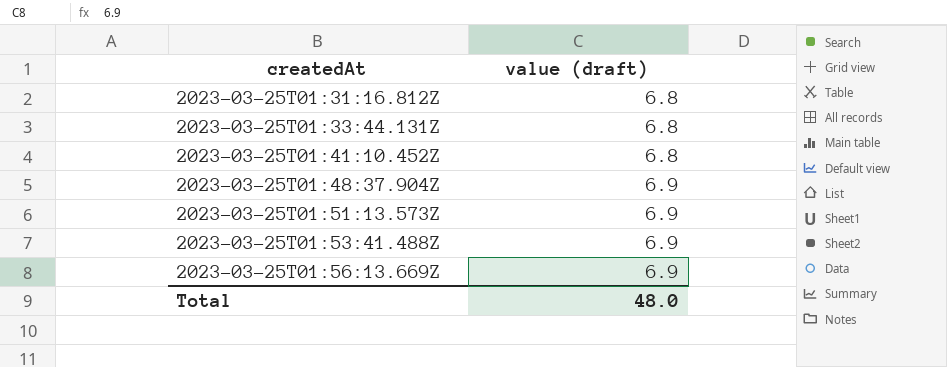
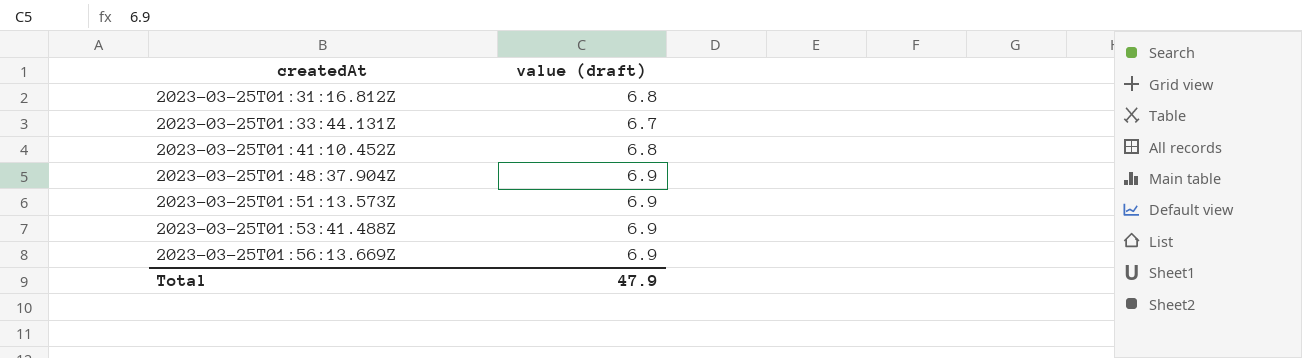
2023-03-25T01:33:44.131Z | value (draft): 6.8 -> 6.7
Total | value (draft): 48.0 -> 47.9

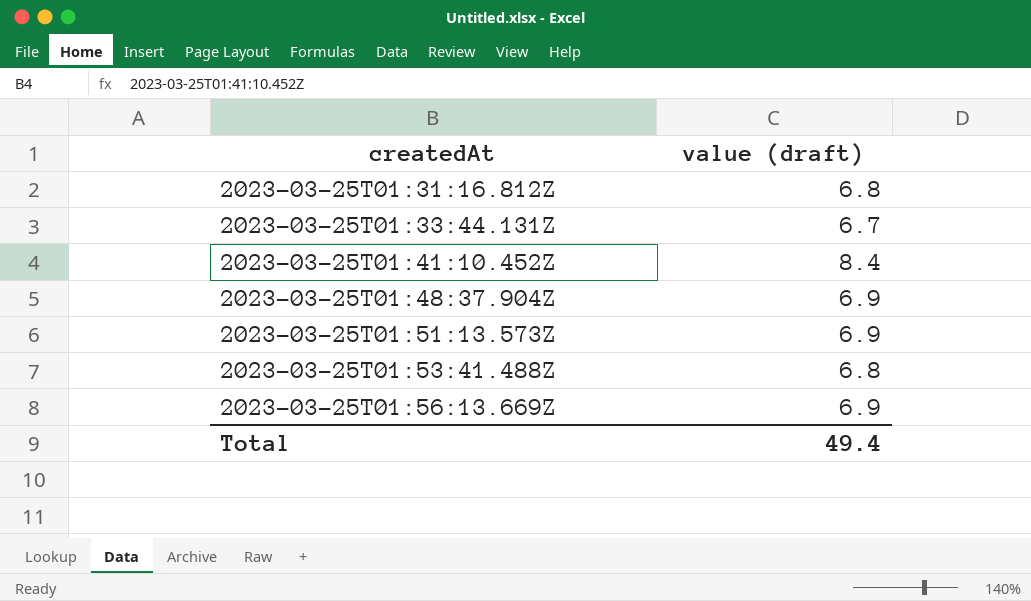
2023-03-25T01:41:10.452Z | value (draft): 6.8 -> 8.4
2023-03-25T01:53:41.488Z | value (draft): 6.9 -> 6.8
Total | value (draft): 47.9 -> 49.4

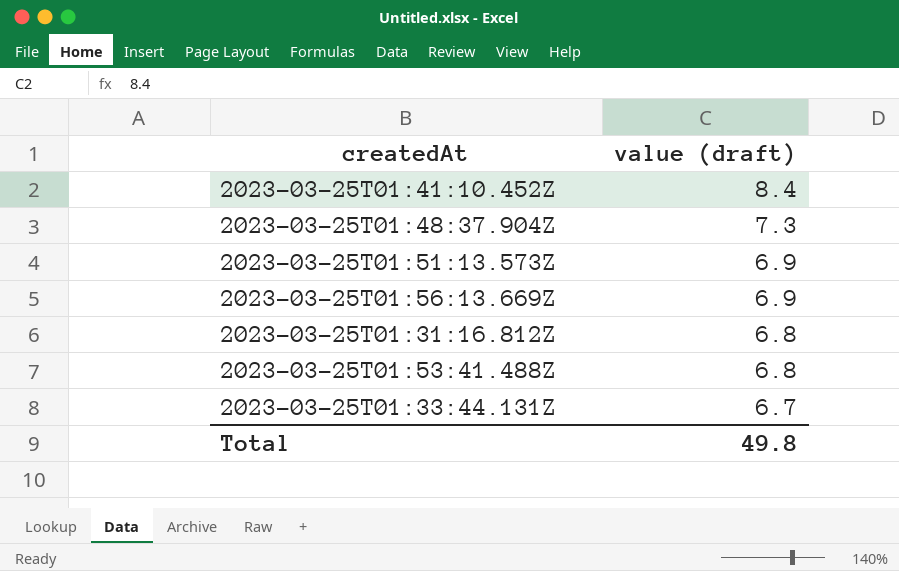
row order: createdAt ascending -> value (draft) descending
2023-03-25T01:48:37.904Z | value (draft): 6.9 -> 7.3
Total | value (draft): 49.4 -> 49.8

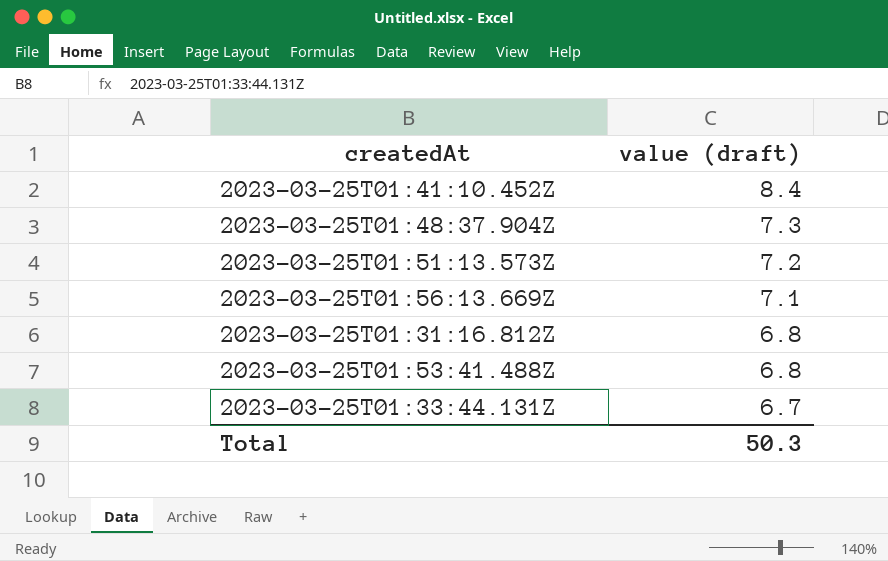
2023-03-25T01:51:13.573Z | value (draft): 6.9 -> 7.2
2023-03-25T01:56:13.669Z | value (draft): 6.9 -> 7.1
Total | value (draft): 49.8 -> 50.3

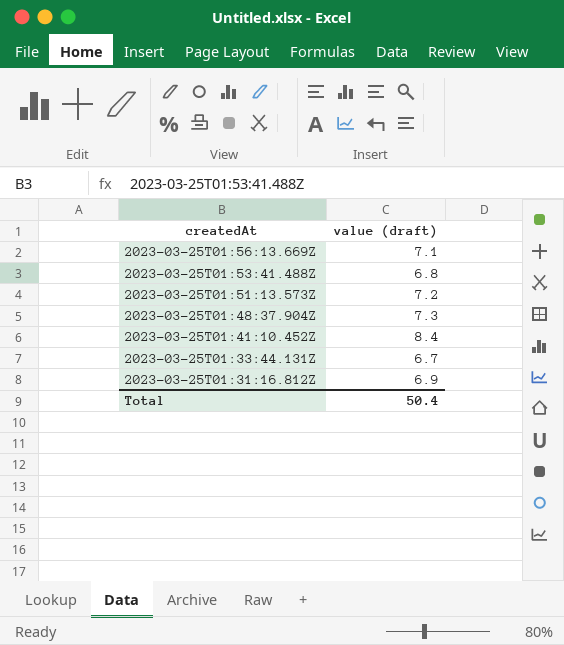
row order: value (draft) descending -> createdAt descending
2023-03-25T01:31:16.812Z | value (draft): 6.8 -> 6.9
Total | value (draft): 50.3 -> 50.4

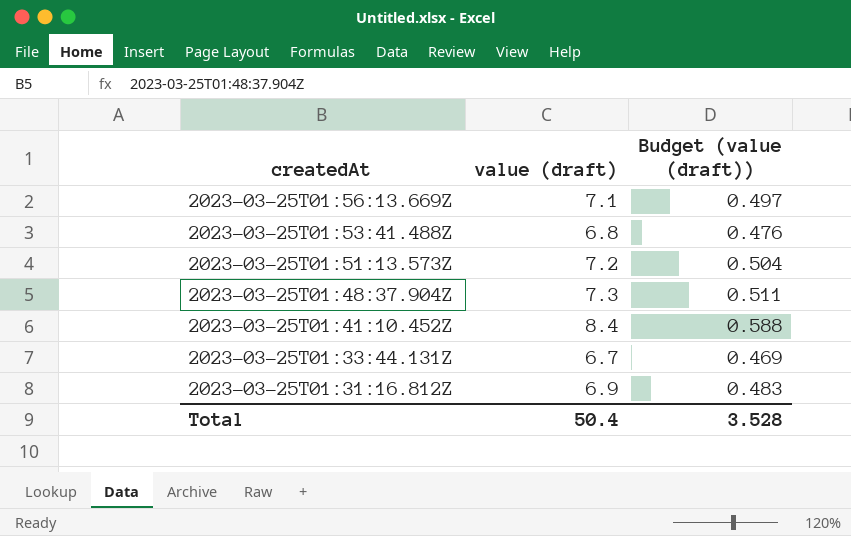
column Budget (value (draft)) | formula: none -> [value (draft)] * 0.07

